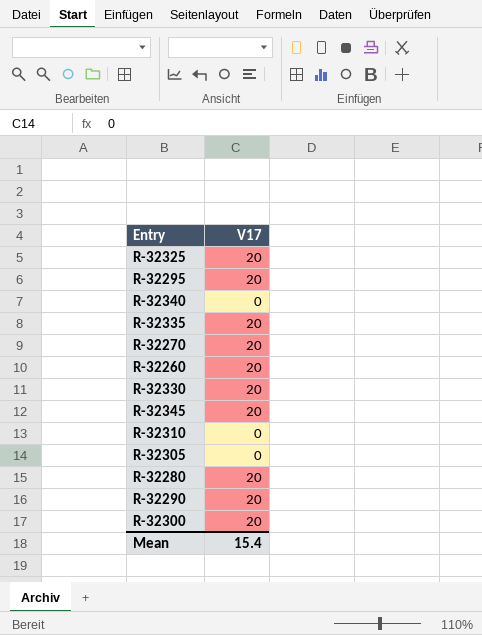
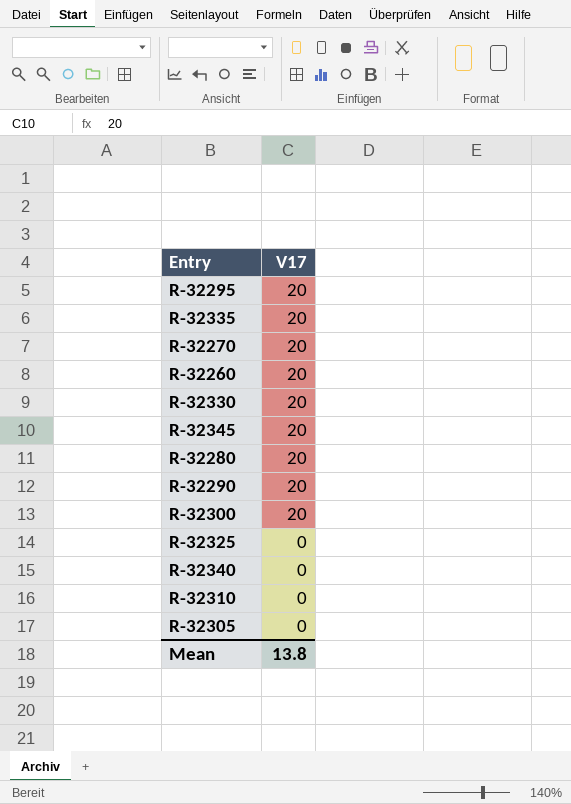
row order: none -> V17 descending
R-32325 | V17: 20 -> 0
Mean | V17: 15.4 -> 13.8

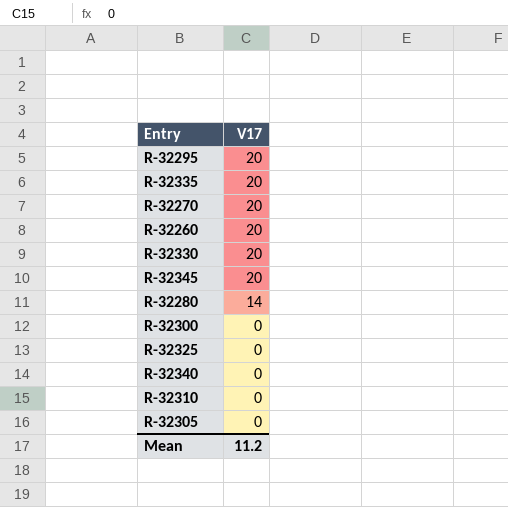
row R-32290: 20 -> none
R-32280 | V17: 20 -> 14
R-32300 | V17: 20 -> 0
Mean | V17: 13.8 -> 11.2

